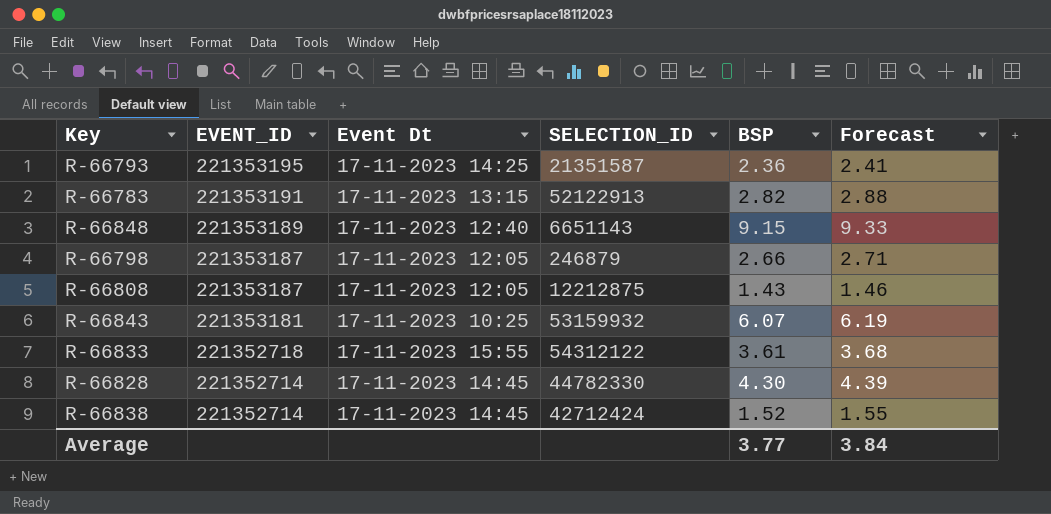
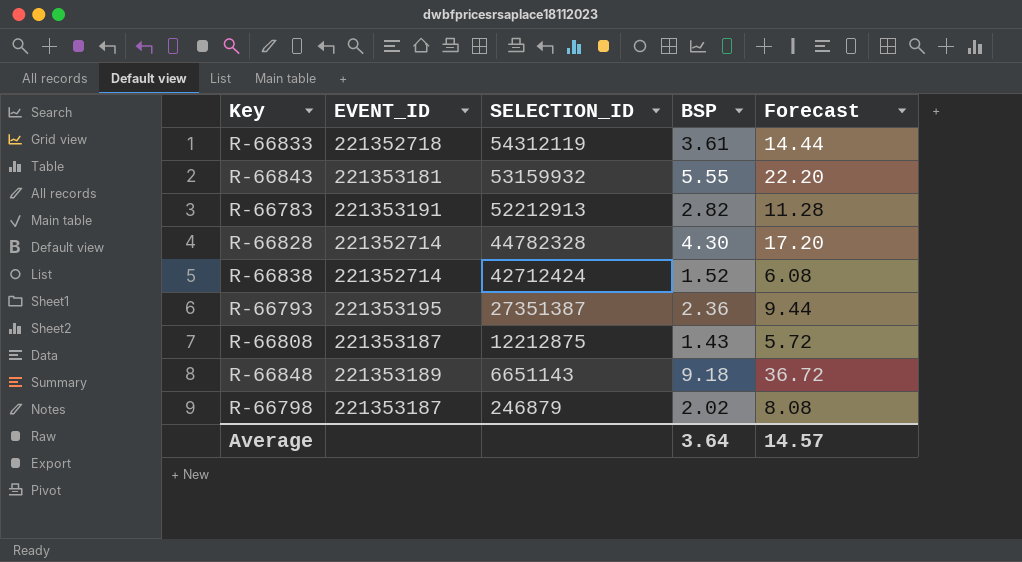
row order: EVENT_ID descending -> SELECTION_ID descending
column Event Dt | position: 3 -> none
column Forecast | formula: [BSP] * 1.02 -> [BSP] * 4
R-66833 | SELECTION_ID: 54312122 -> 54312119
R-66843 | BSP: 6.07 -> 5.55
R-66783 | SELECTION_ID: 52122913 -> 52212913
R-66828 | SELECTION_ID: 44782330 -> 44782328
R-66793 | SELECTION_ID: 21351587 -> 27351387
R-66848 | BSP: 9.15 -> 9.18
R-66798 | BSP: 2.66 -> 2.02
Average | BSP: 3.77 -> 3.64
Average | Forecast: 3.84 -> 14.57

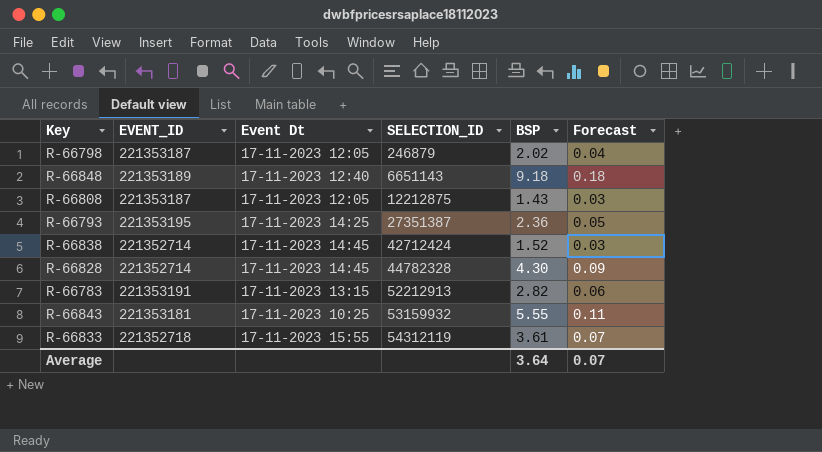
row order: SELECTION_ID descending -> SELECTION_ID ascending
column Event Dt | position: none -> 3
column Forecast | formula: [BSP] * 4 -> [BSP] * 0.02
Average | Forecast: 14.57 -> 0.07

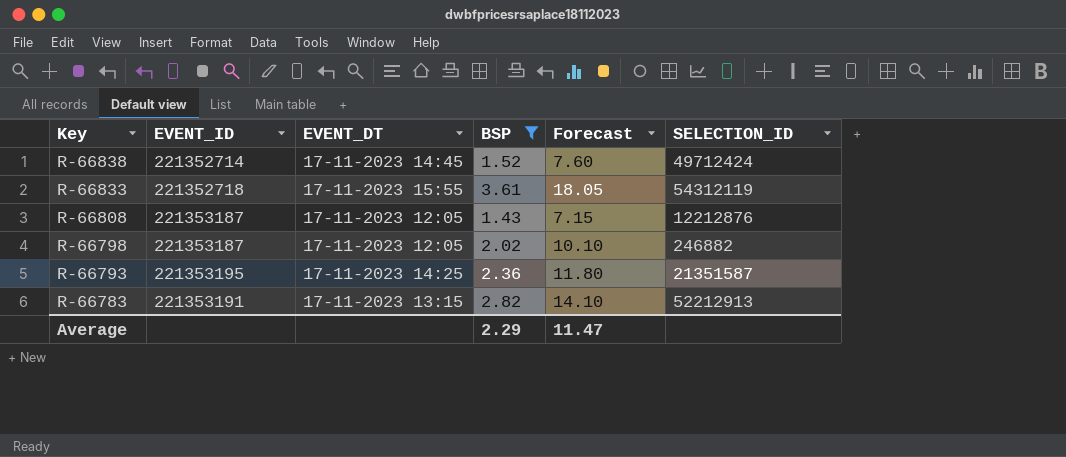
filter: none -> BSP <= 3.61
row order: SELECTION_ID ascending -> Key descending
column name: Event Dt -> EVENT_DT
column Forecast | formula: [BSP] * 0.02 -> [BSP] * 5
column SELECTION_ID | position: 4 -> 6
R-66838 | SELECTION_ID: 42712424 -> 49712424
R-66808 | SELECTION_ID: 12212875 -> 12212876
R-66798 | SELECTION_ID: 246879 -> 246882
R-66793 | SELECTION_ID: 27351387 -> 21351587
Average | BSP: 3.64 -> 2.29
Average | Forecast: 0.07 -> 11.47

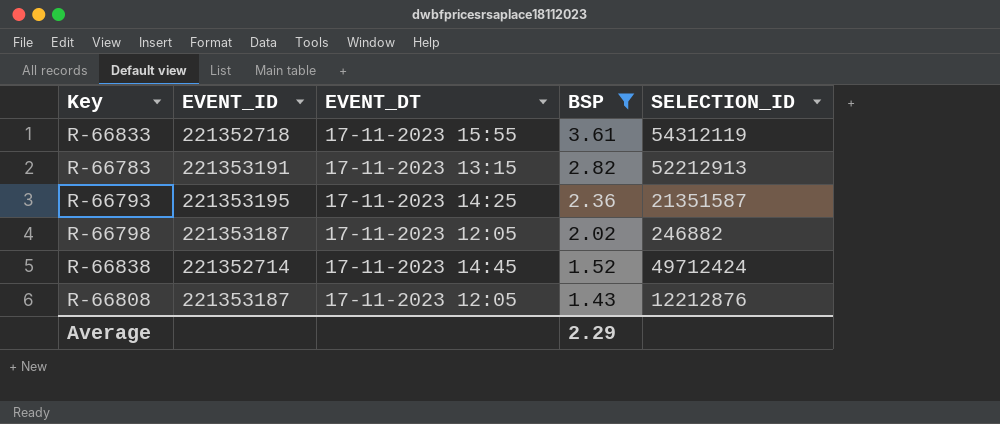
row order: Key descending -> BSP descending
column Forecast | formula: [BSP] * 5 -> none

